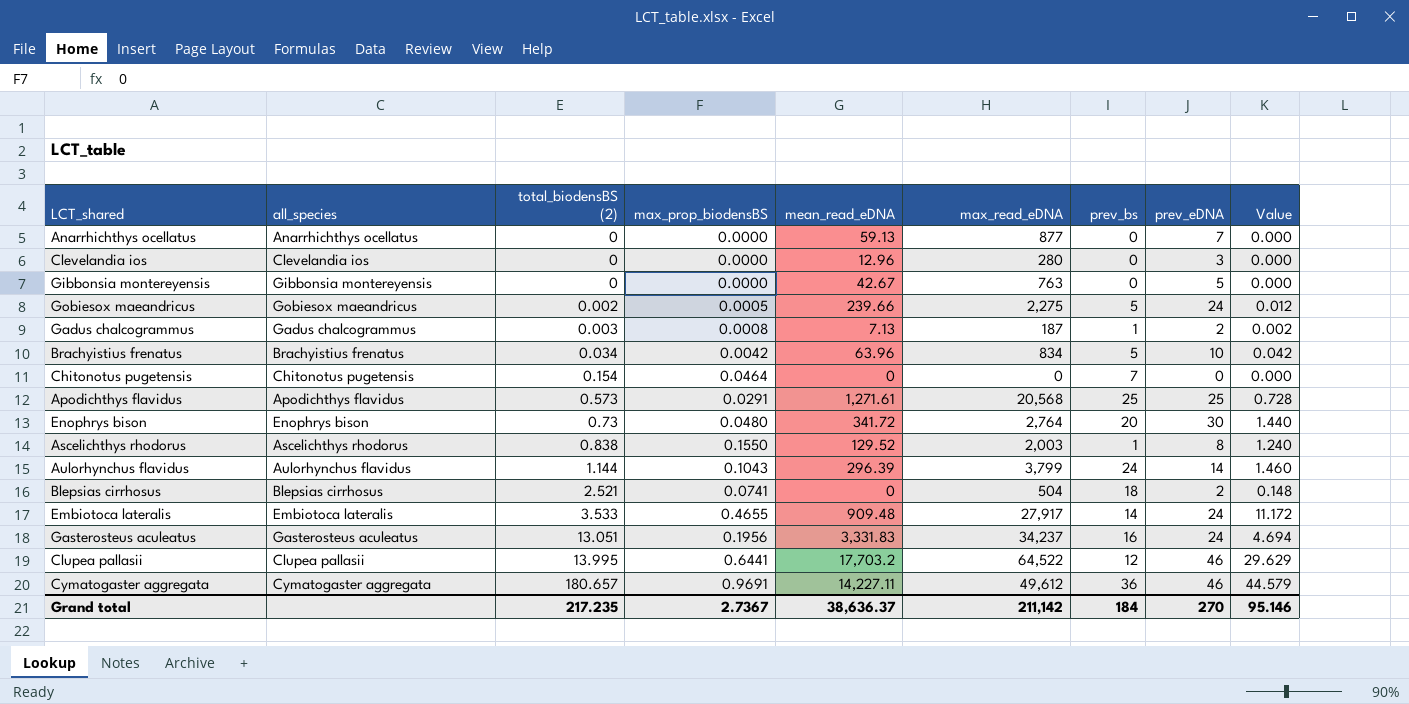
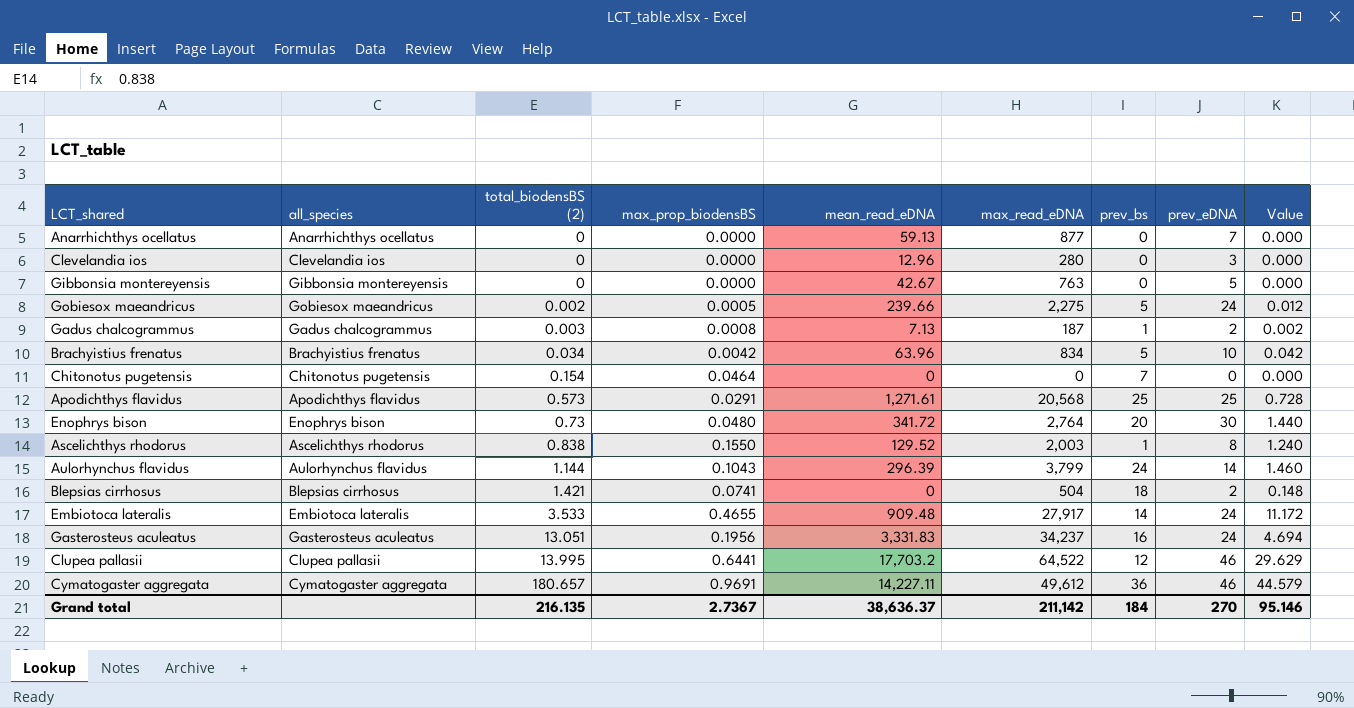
Blepsias cirrhosus | total_biodensBS (2): 2.521 -> 1.421
Grand total | total_biodensBS (2): 217.235 -> 216.135

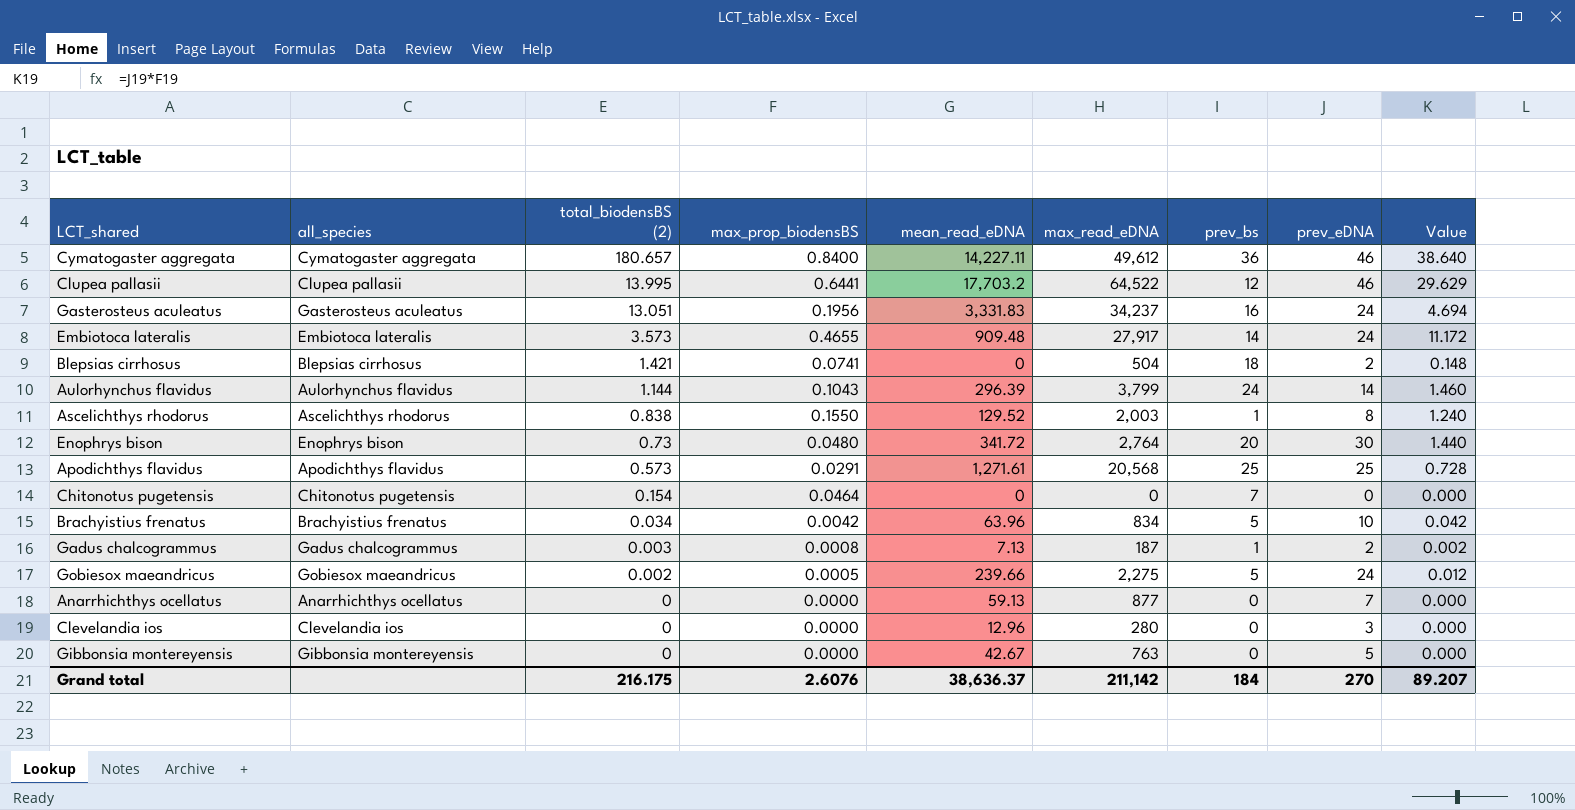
row order: total_biodensBS (2) ascending -> total_biodensBS (2) descending
Cymatogaster aggregata | max_prop_biodensBS: 0.9691 -> 0.8400
Cymatogaster aggregata | Value: 44.579 -> 38.640
Embiotoca lateralis | total_biodensBS (2): 3.533 -> 3.573
Grand total | total_biodensBS (2): 216.135 -> 216.175
Grand total | max_prop_biodensBS: 2.7367 -> 2.6076
Grand total | Value: 95.146 -> 89.207

